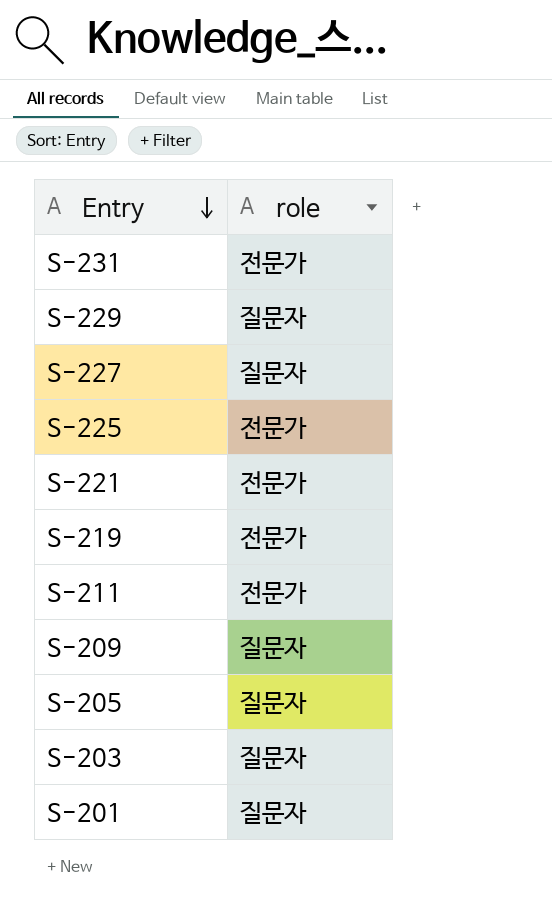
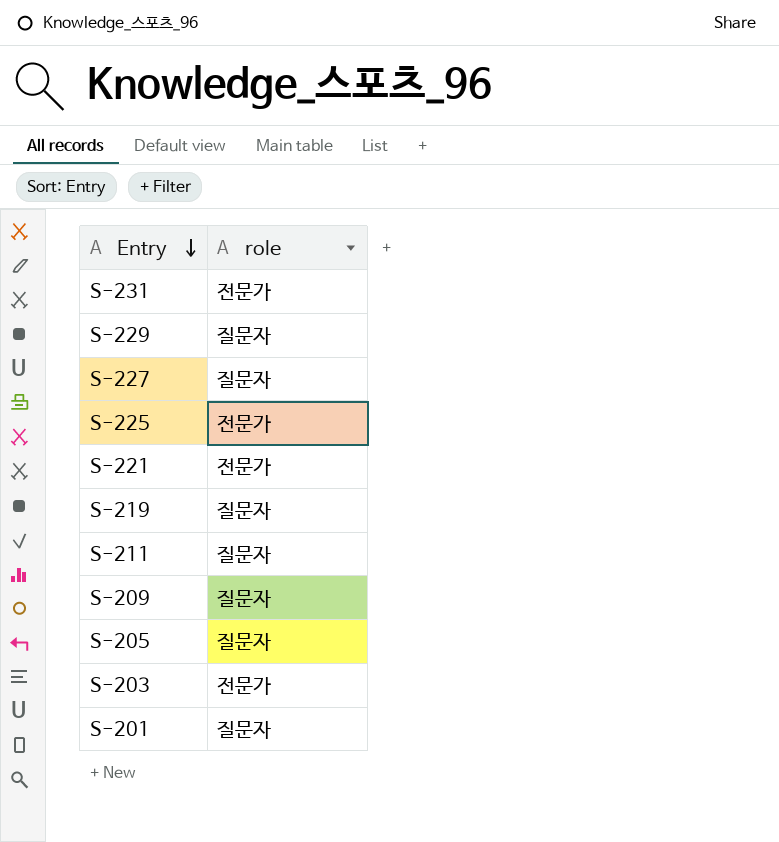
S-219 | role: 전문가 -> 질문자
S-211 | role: 전문가 -> 질문자
S-203 | role: 질문자 -> 전문가

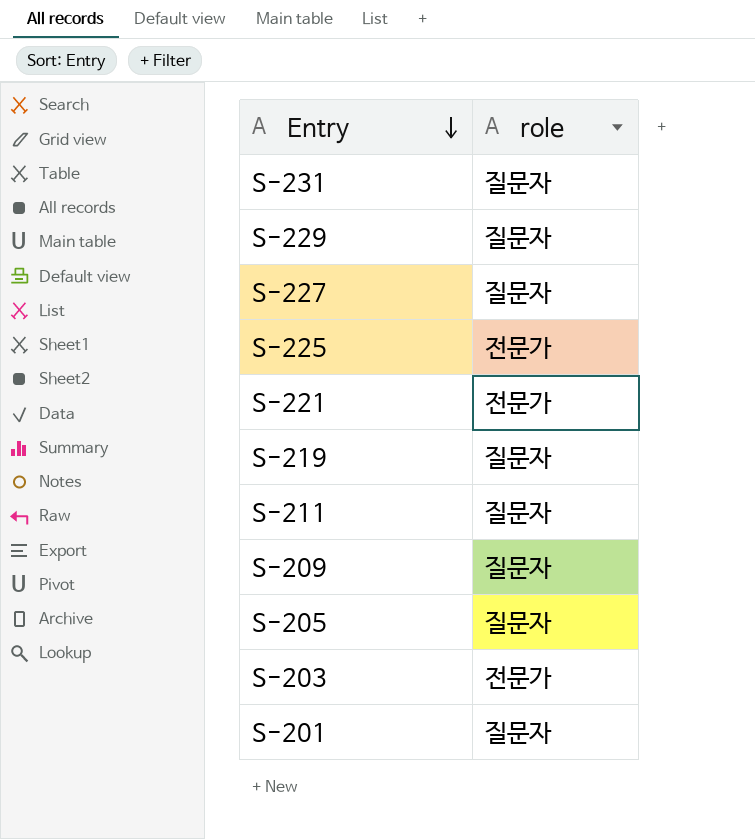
S-231 | role: 전문가 -> 질문자

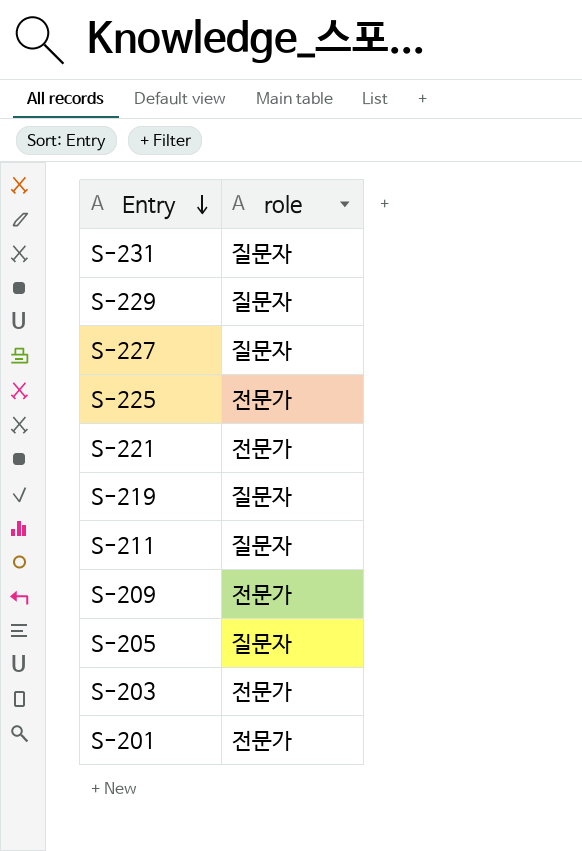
S-209 | role: 질문자 -> 전문가
S-201 | role: 질문자 -> 전문가

